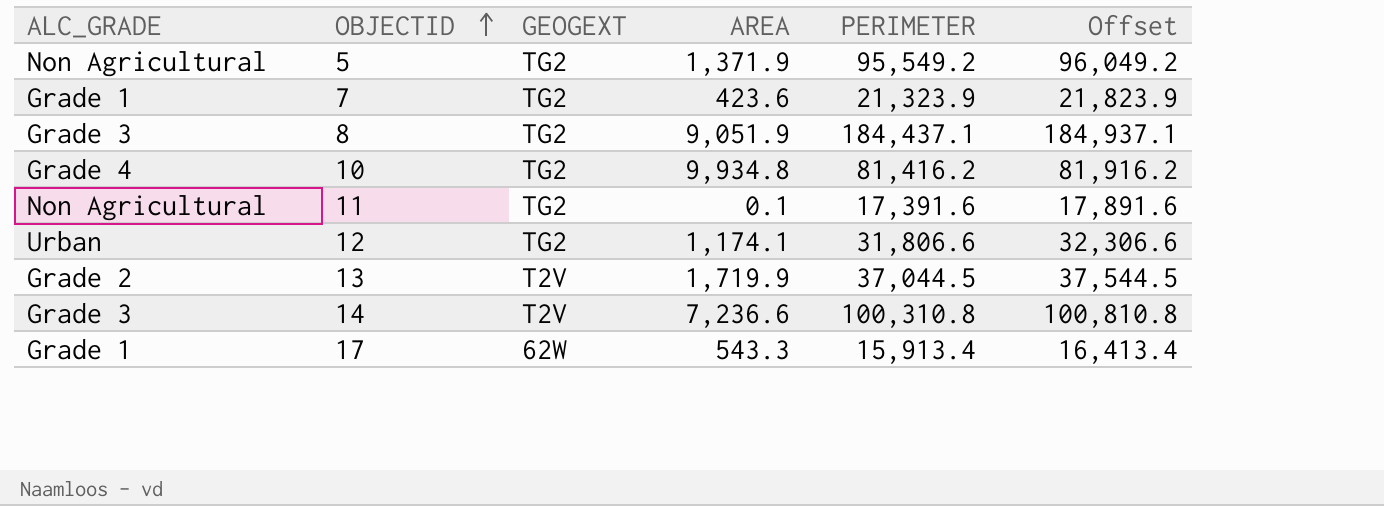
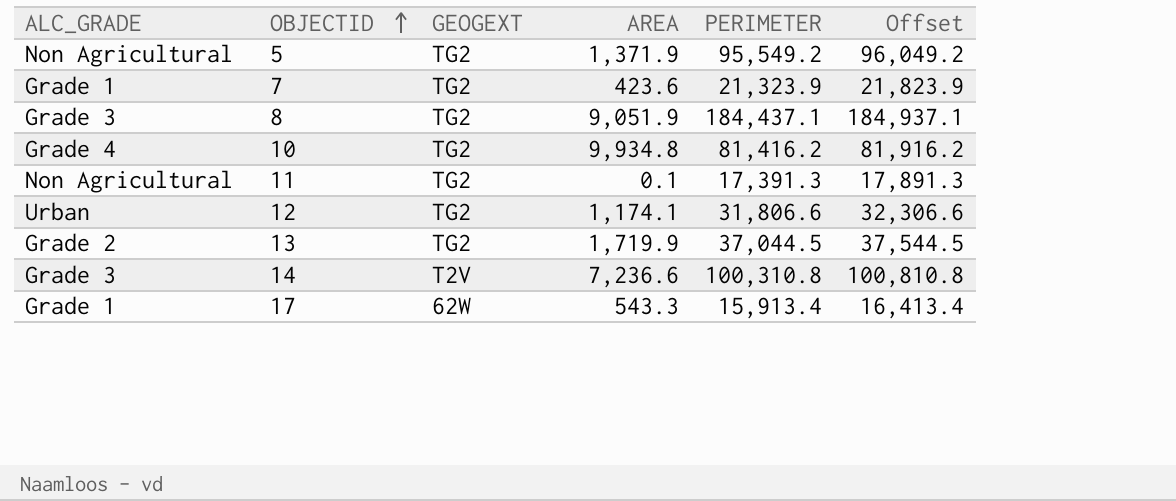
11 | PERIMETER: 17,391.6 -> 17,391.3
11 | Offset: 17,891.6 -> 17,891.3
13 | GEOGEXT: T2V -> TG2

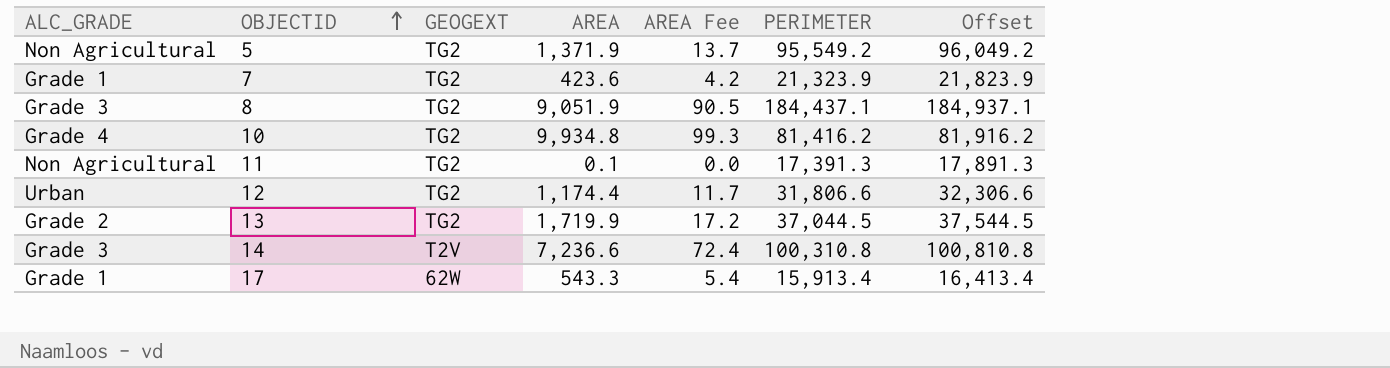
column AREA Fee | formula: none -> [AREA] * 0.01
12 | AREA: 1,174.1 -> 1,174.4

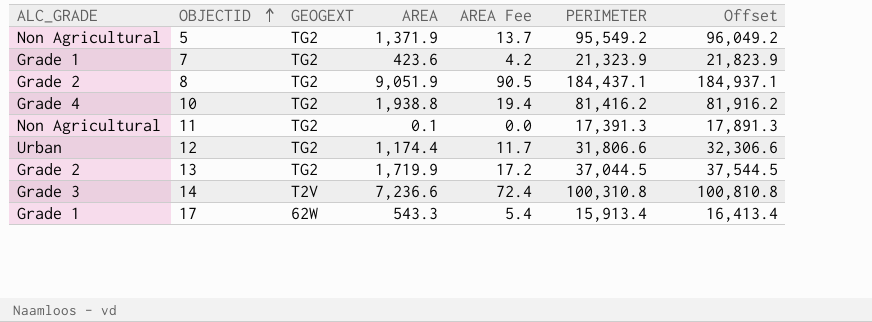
8 | ALC_GRADE: Grade 3 -> Grade 2
10 | AREA: 9,934.8 -> 1,938.8
10 | AREA Fee: 99.3 -> 19.4

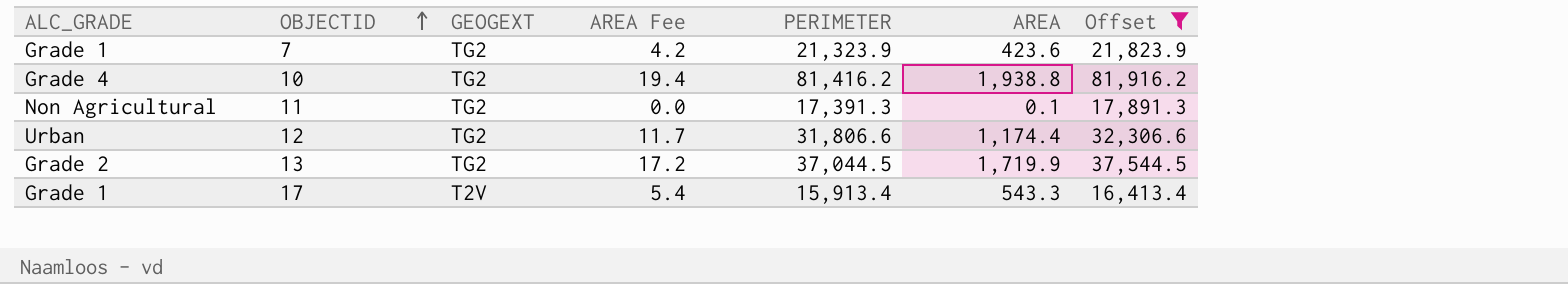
filter: none -> Offset <= 81,916.2
column AREA | position: 4 -> 6
17 | GEOGEXT: 62W -> T2V

